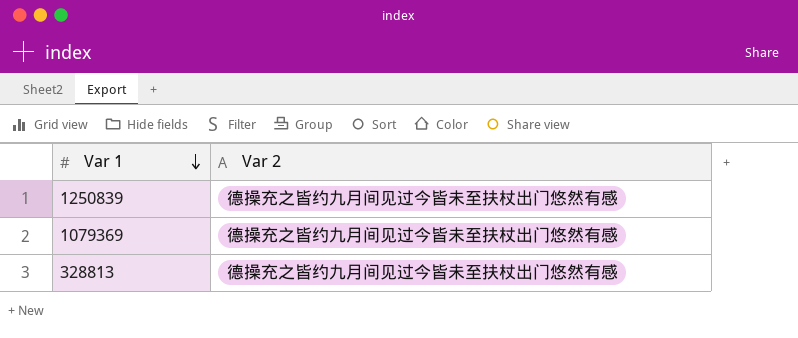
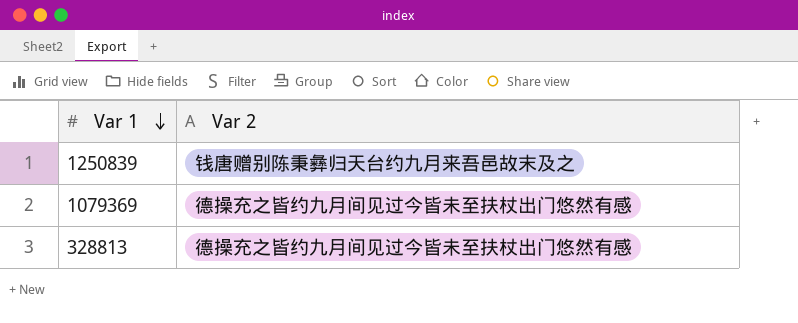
1250839 | Var 2: 德操充之皆约九月间见过今皆未至扶杖出门悠然有感 -> 钱唐赠别陈秉彝归天台约九月来吾邑故末及之

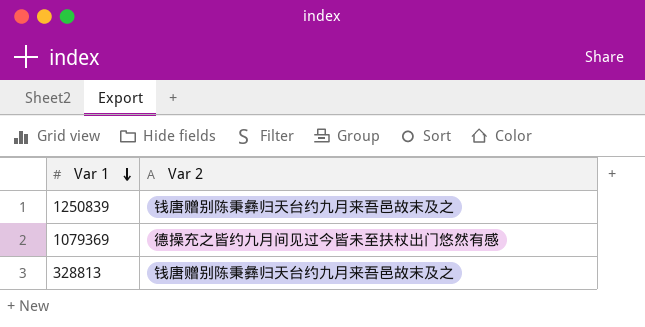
328813 | Var 2: 德操充之皆约九月间见过今皆未至扶杖出门悠然有感 -> 钱唐赠别陈秉彝归天台约九月来吾邑故末及之

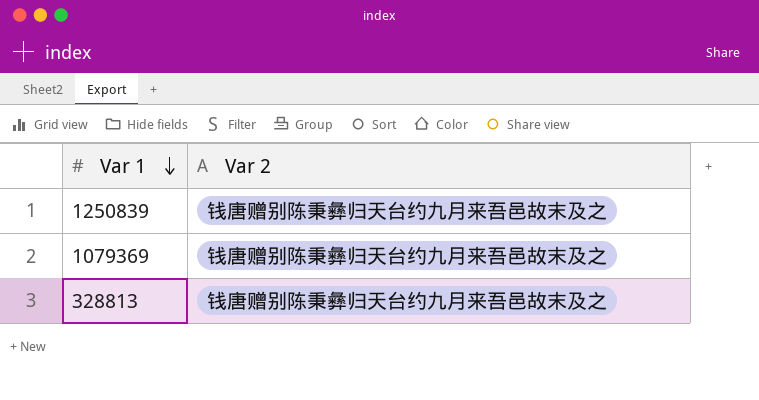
1079369 | Var 2: 德操充之皆约九月间见过今皆未至扶杖出门悠然有感 -> 钱唐赠别陈秉彝归天台约九月来吾邑故末及之

